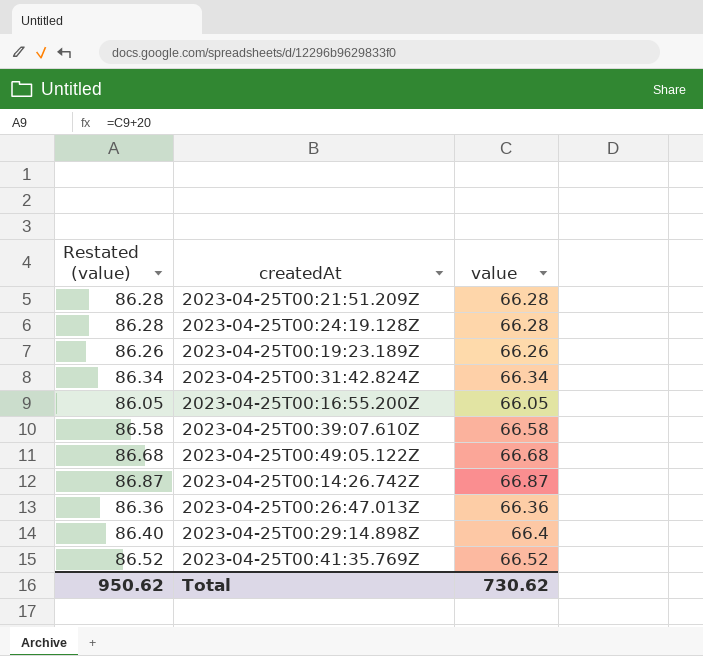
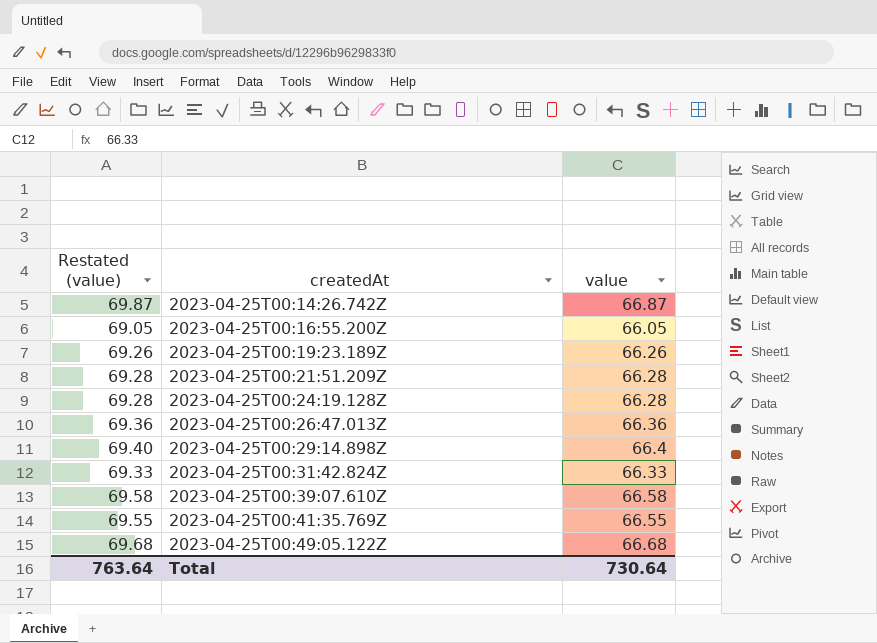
row order: none -> createdAt ascending
column Restated (value) | formula: [value] + 20 -> [value] + 3
2023-04-25T00:31:42.824Z | value: 66.34 -> 66.33
2023-04-25T00:41:35.769Z | value: 66.52 -> 66.55
Total | Restated (value): 950.62 -> 763.64
Total | value: 730.62 -> 730.64

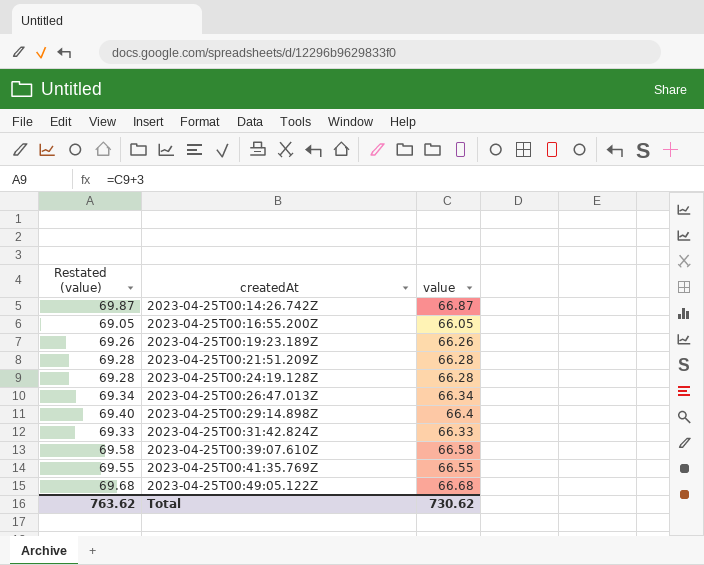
2023-04-25T00:26:47.013Z | Restated (value): 69.36 -> 69.34
2023-04-25T00:26:47.013Z | value: 66.36 -> 66.34
Total | Restated (value): 763.64 -> 763.62
Total | value: 730.64 -> 730.62

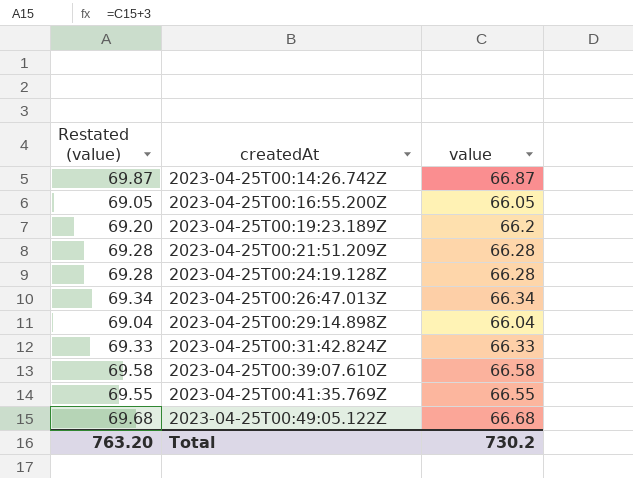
2023-04-25T00:19:23.189Z | Restated (value): 69.26 -> 69.20
2023-04-25T00:19:23.189Z | value: 66.26 -> 66.2
2023-04-25T00:29:14.898Z | Restated (value): 69.40 -> 69.04
2023-04-25T00:29:14.898Z | value: 66.4 -> 66.04
Total | Restated (value): 763.62 -> 763.20
Total | value: 730.62 -> 730.2

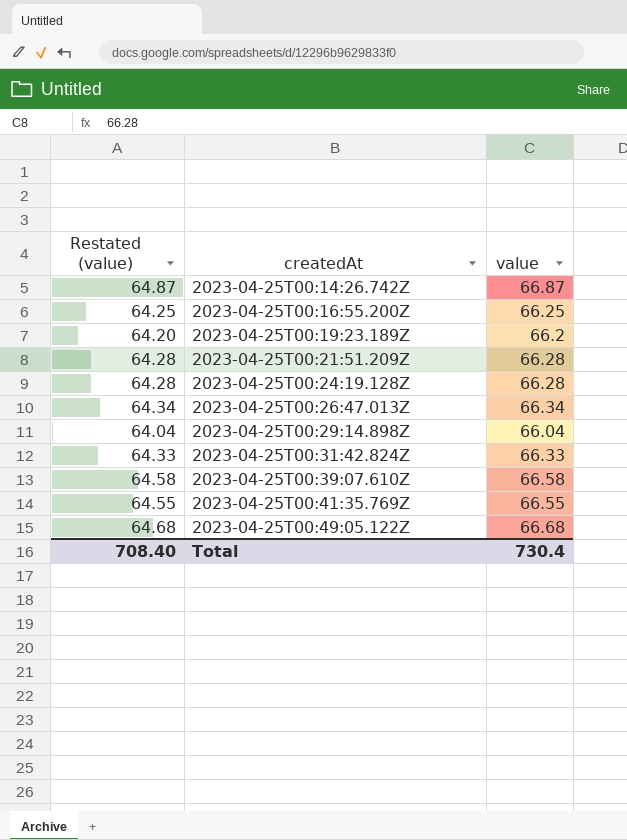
column Restated (value) | formula: [value] + 3 -> [value] - 2
2023-04-25T00:16:55.200Z | value: 66.05 -> 66.25
Total | Restated (value): 763.20 -> 708.40
Total | value: 730.2 -> 730.4

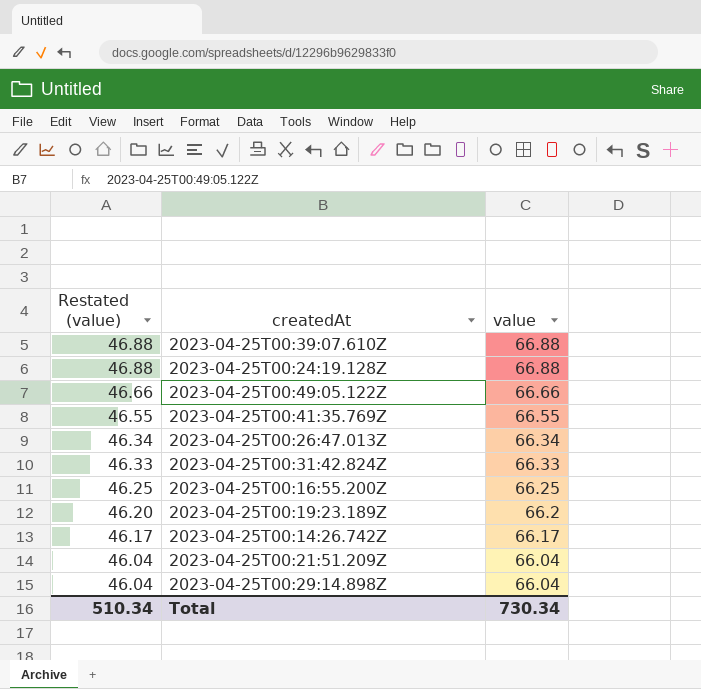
row order: createdAt ascending -> Restated (value) descending
column Restated (value) | formula: [value] - 2 -> [value] - 20
2023-04-25T00:39:07.610Z | value: 66.58 -> 66.88
2023-04-25T00:24:19.128Z | value: 66.28 -> 66.88
2023-04-25T00:49:05.122Z | value: 66.68 -> 66.66
2023-04-25T00:14:26.742Z | value: 66.87 -> 66.17
2023-04-25T00:21:51.209Z | value: 66.28 -> 66.04
Total | Restated (value): 708.40 -> 510.34
Total | value: 730.4 -> 730.34

